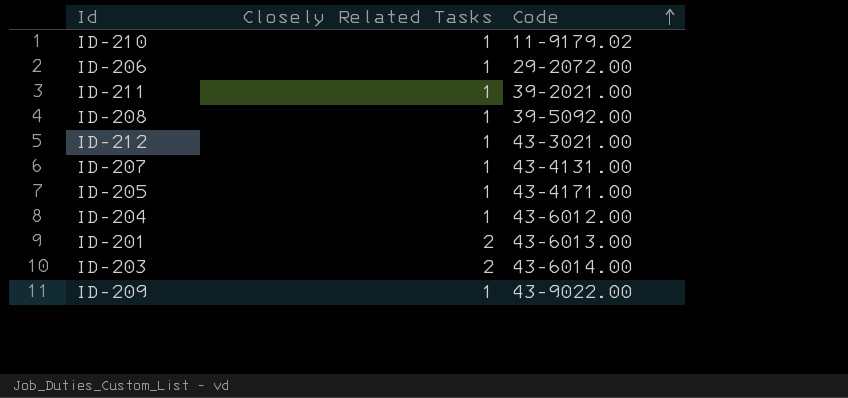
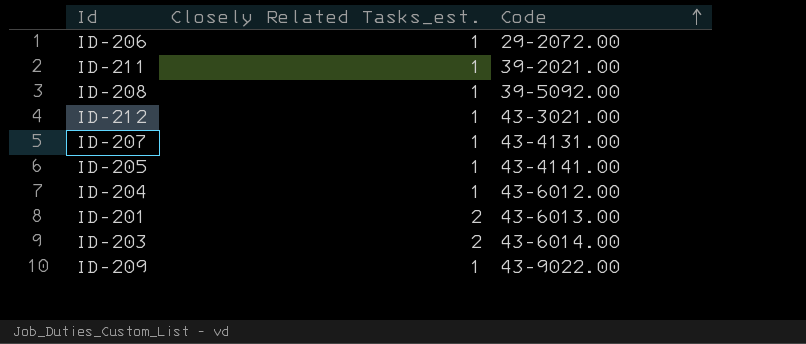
column name: Closely Related Tasks -> Closely Related Tasks_est.
row ID-210: 1 | 11-9179.02 -> none
ID-205 | Code: 43-4171.00 -> 43-4141.00

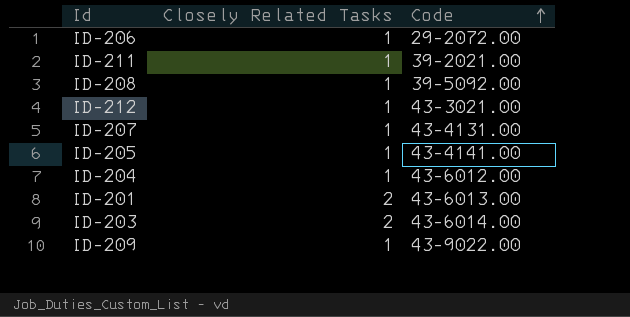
column name: Closely Related Tasks_est. -> Closely Related Tasks

